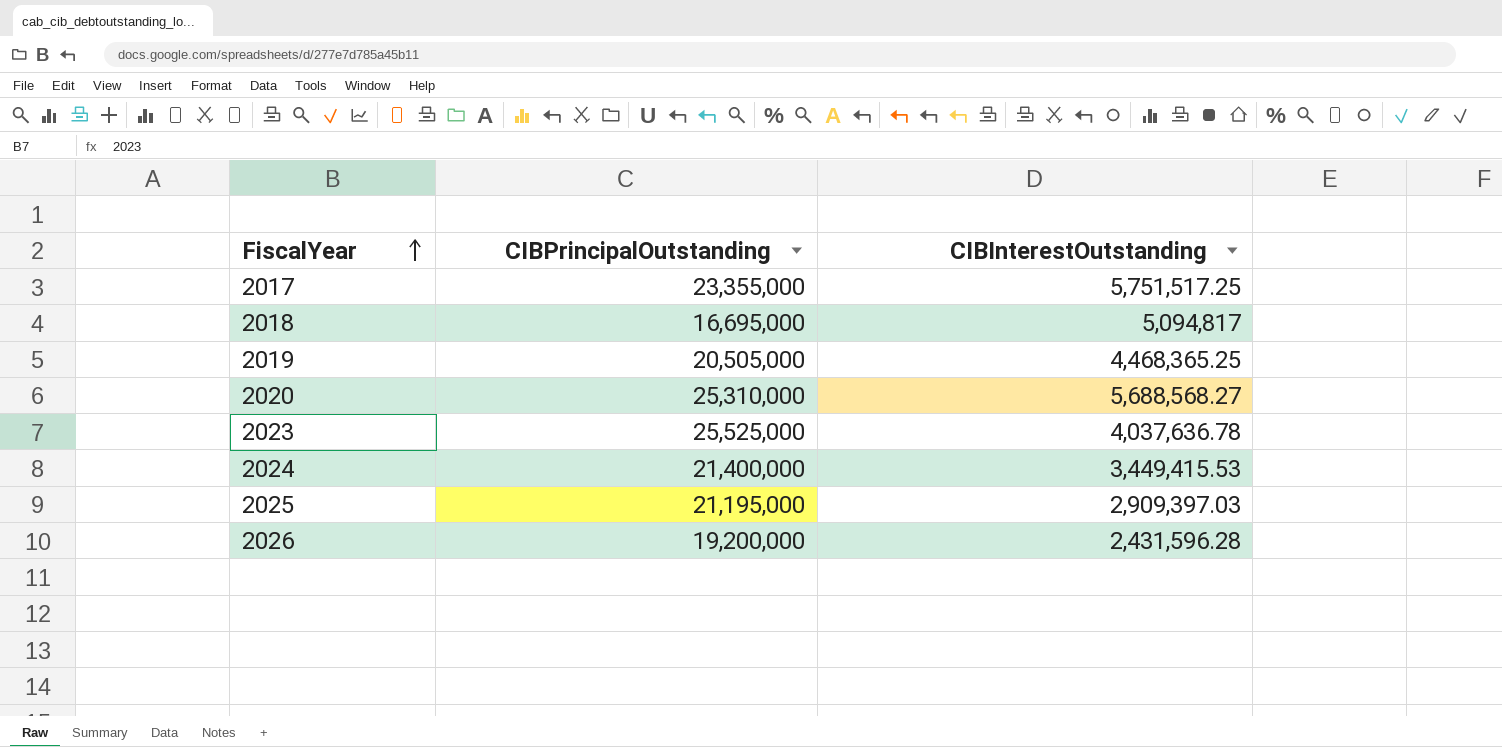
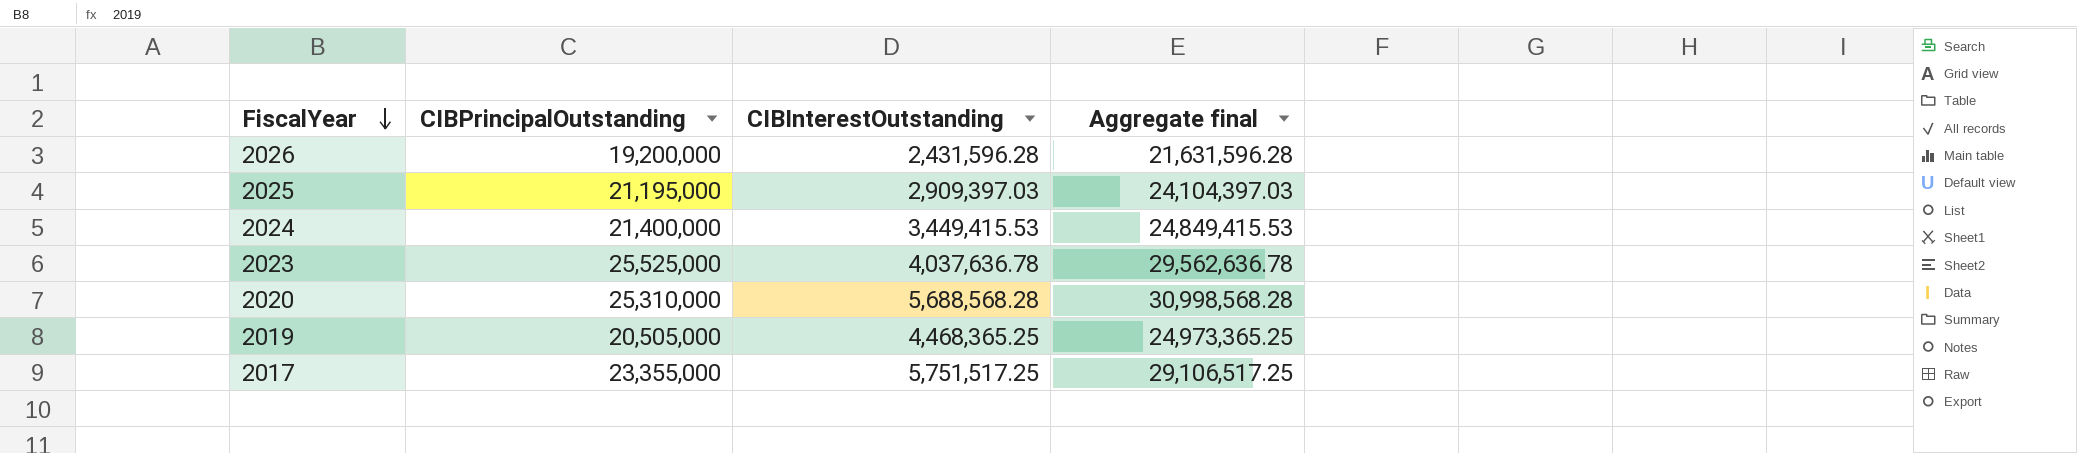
row order: FiscalYear ascending -> FiscalYear descending
column Aggregate final | formula: none -> [CIBPrincipalOutstanding] + [CIBInterestOutstanding]
row 2018: 16,695,000 | 5,094,817 -> none
2020 | CIBInterestOutstanding: 5,688,568.27 -> 5,688,568.28

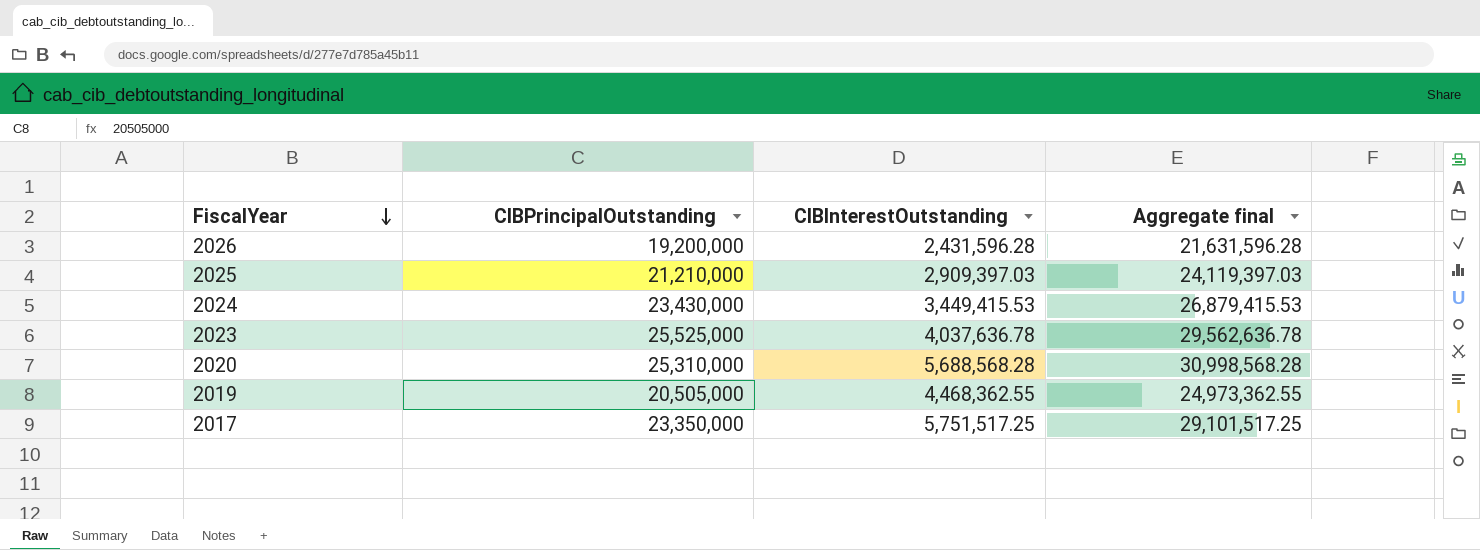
2025 | CIBPrincipalOutstanding: 21,195,000 -> 21,210,000
2025 | Aggregate final: 24,104,397.03 -> 24,119,397.03
2024 | CIBPrincipalOutstanding: 21,400,000 -> 23,430,000
2024 | Aggregate final: 24,849,415.53 -> 26,879,415.53
2019 | CIBInterestOutstanding: 4,468,365.25 -> 4,468,362.55
2019 | Aggregate final: 24,973,365.25 -> 24,973,362.55
2017 | CIBPrincipalOutstanding: 23,355,000 -> 23,350,000
2017 | Aggregate final: 29,106,517.25 -> 29,101,517.25

